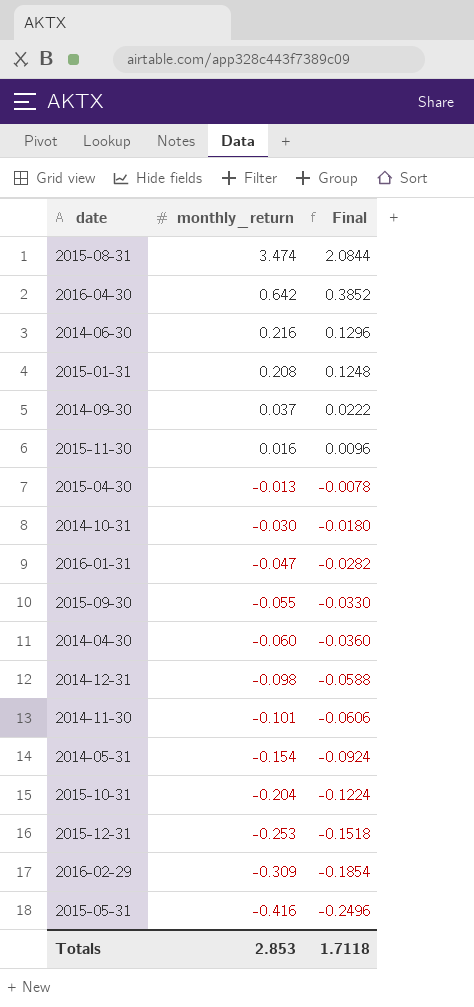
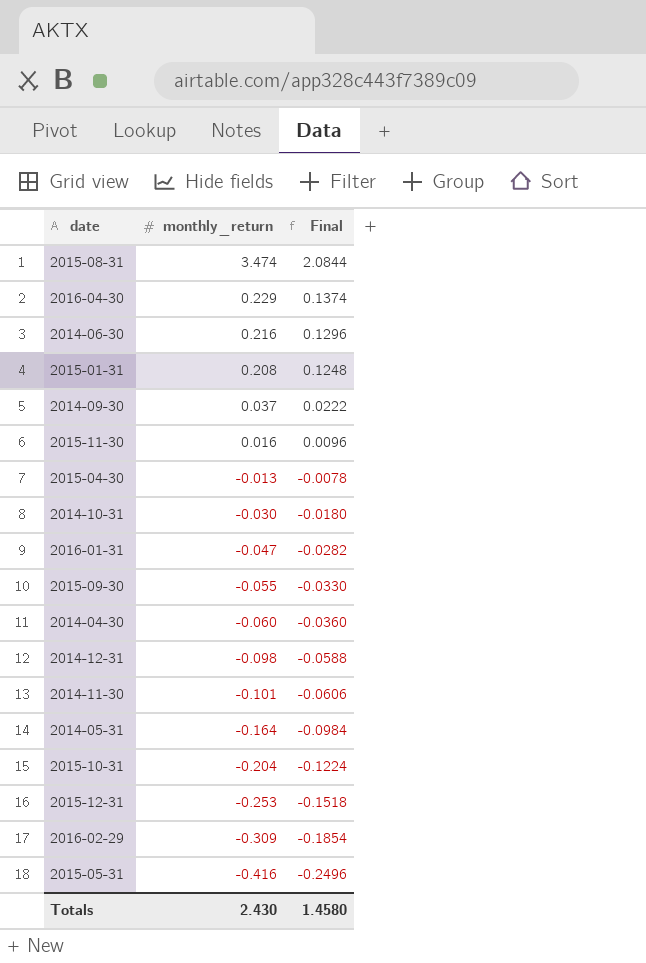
2016-04-30 | monthly_return: 0.642 -> 0.229
2016-04-30 | Final: 0.3852 -> 0.1374
2014-05-31 | monthly_return: -0.154 -> -0.164
2014-05-31 | Final: -0.0924 -> -0.0984
Totals | monthly_return: 2.853 -> 2.430
Totals | Final: 1.7118 -> 1.4580

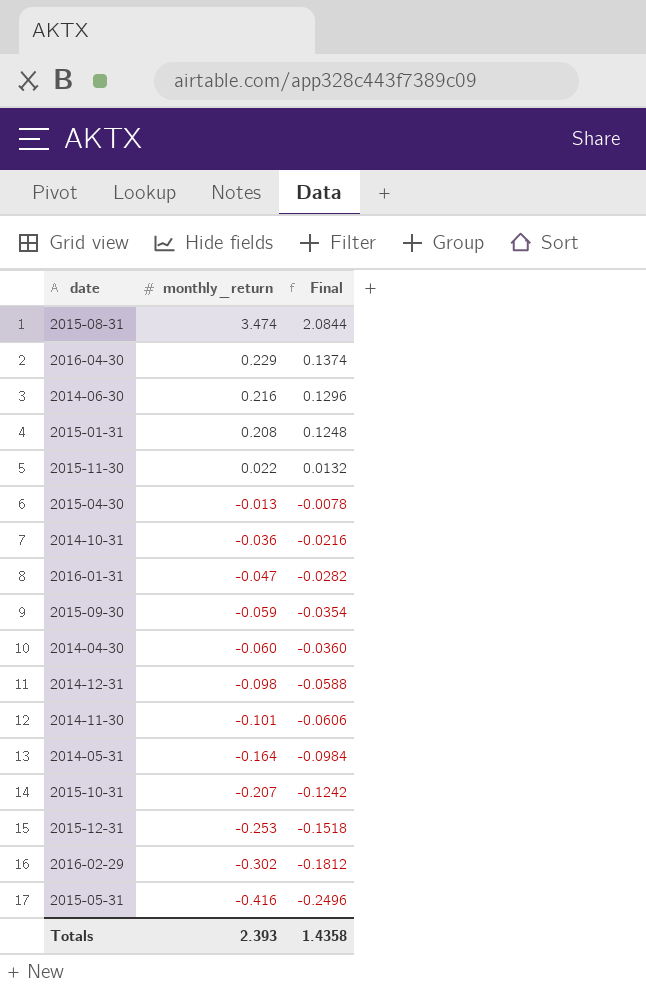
row 2014-09-30: 0.037 | 0.0222 -> none
2015-11-30 | monthly_return: 0.016 -> 0.022
2015-11-30 | Final: 0.0096 -> 0.0132
2014-10-31 | monthly_return: -0.030 -> -0.036
2014-10-31 | Final: -0.0180 -> -0.0216
2015-09-30 | monthly_return: -0.055 -> -0.059
2015-09-30 | Final: -0.0330 -> -0.0354
2015-10-31 | monthly_return: -0.204 -> -0.207
2015-10-31 | Final: -0.1224 -> -0.1242
2016-02-29 | monthly_return: -0.309 -> -0.302
2016-02-29 | Final: -0.1854 -> -0.1812
Totals | monthly_return: 2.430 -> 2.393
Totals | Final: 1.4580 -> 1.4358

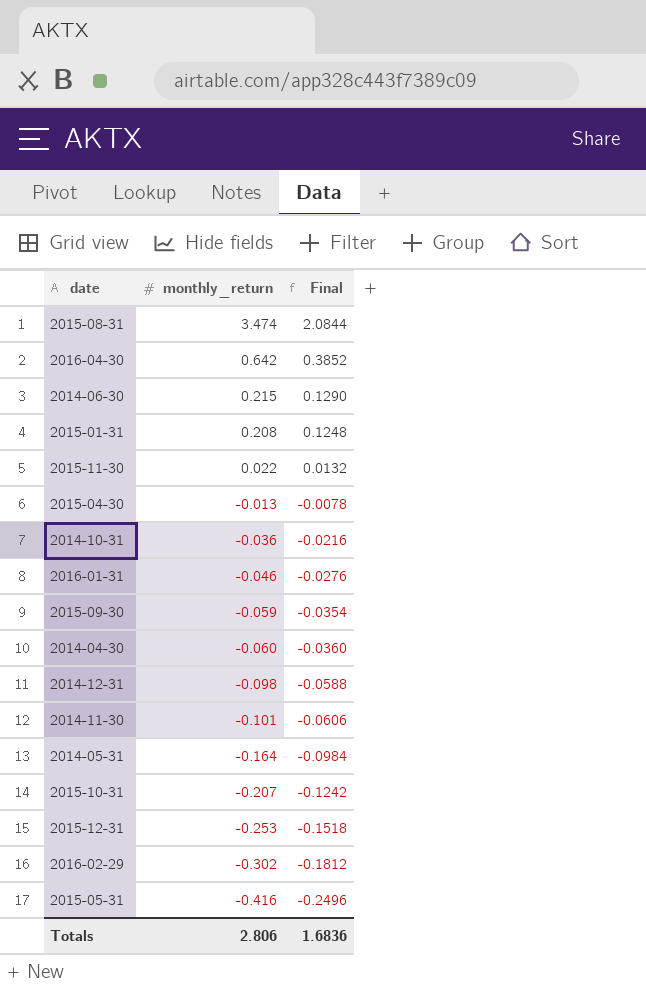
2016-04-30 | monthly_return: 0.229 -> 0.642
2016-04-30 | Final: 0.1374 -> 0.3852
2014-06-30 | monthly_return: 0.216 -> 0.215
2014-06-30 | Final: 0.1296 -> 0.1290
2016-01-31 | monthly_return: -0.047 -> -0.046
2016-01-31 | Final: -0.0282 -> -0.0276
Totals | monthly_return: 2.393 -> 2.806
Totals | Final: 1.4358 -> 1.6836

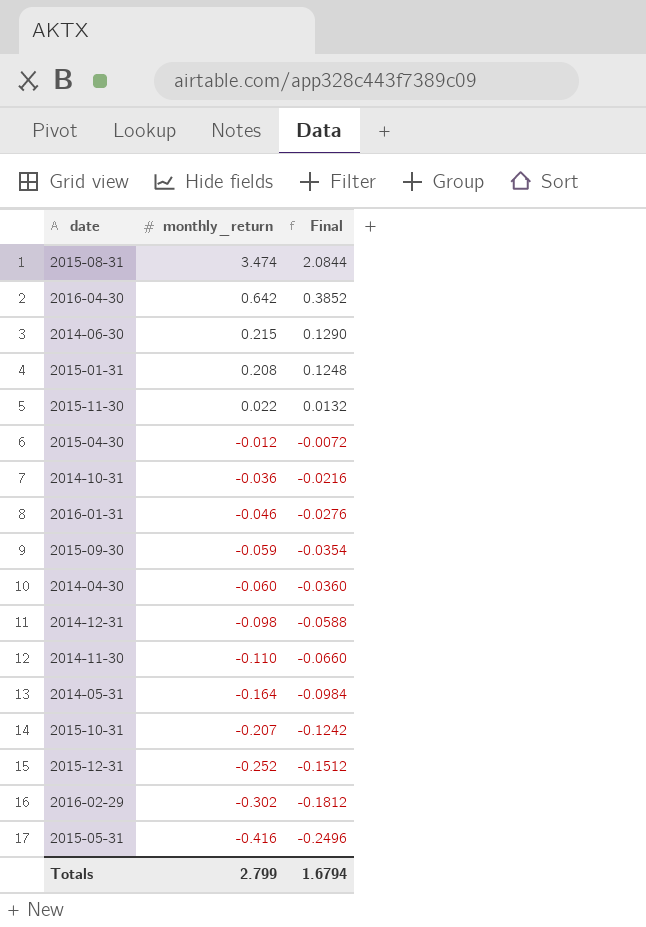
2015-04-30 | monthly_return: -0.013 -> -0.012
2015-04-30 | Final: -0.0078 -> -0.0072
2014-11-30 | monthly_return: -0.101 -> -0.110
2014-11-30 | Final: -0.0606 -> -0.0660
2015-12-31 | monthly_return: -0.253 -> -0.252
2015-12-31 | Final: -0.1518 -> -0.1512
Totals | monthly_return: 2.806 -> 2.799
Totals | Final: 1.6836 -> 1.6794

